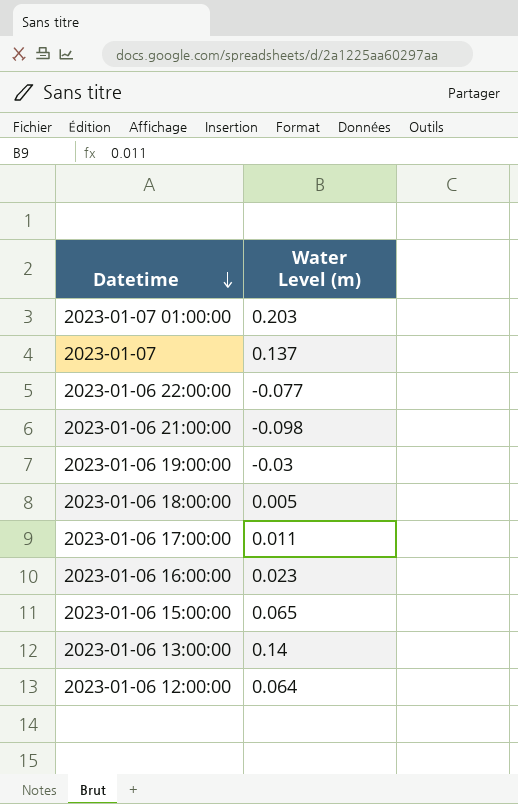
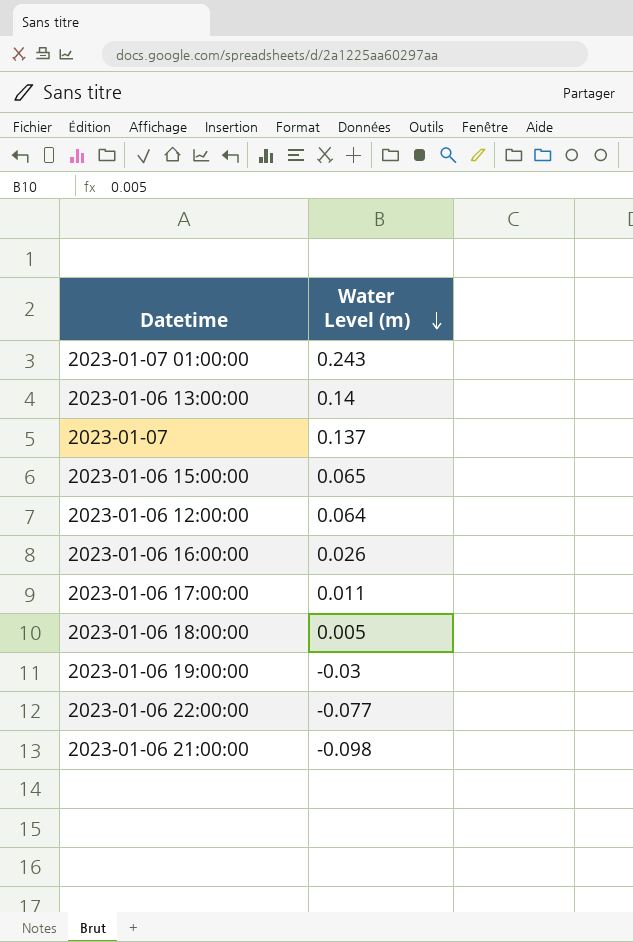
row order: Datetime descending -> Water Level (m) descending
2023-01-07 01:00:00 | Water Level (m): 0.203 -> 0.243
2023-01-06 16:00:00 | Water Level (m): 0.023 -> 0.026

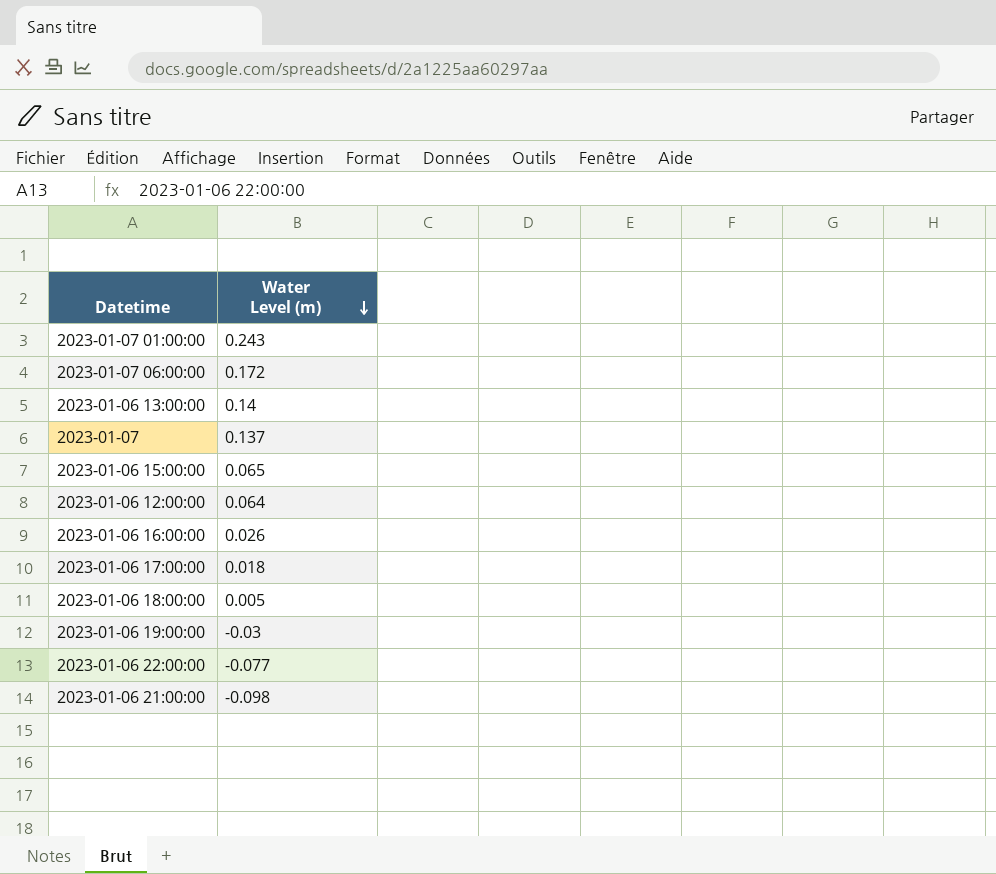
row 2023-01-07 06:00:00: none -> 0.172
2023-01-06 17:00:00 | Water Level (m): 0.011 -> 0.018

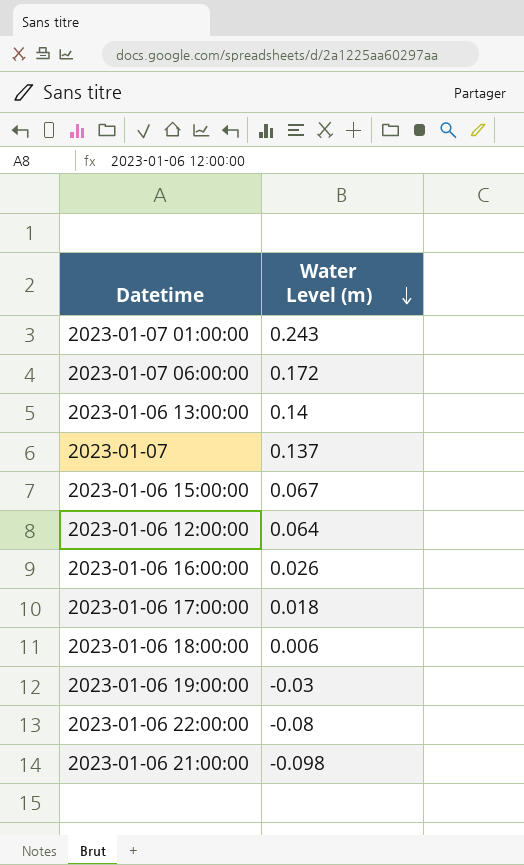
2023-01-06 15:00:00 | Water Level (m): 0.065 -> 0.067
2023-01-06 18:00:00 | Water Level (m): 0.005 -> 0.006
2023-01-06 22:00:00 | Water Level (m): -0.077 -> -0.08

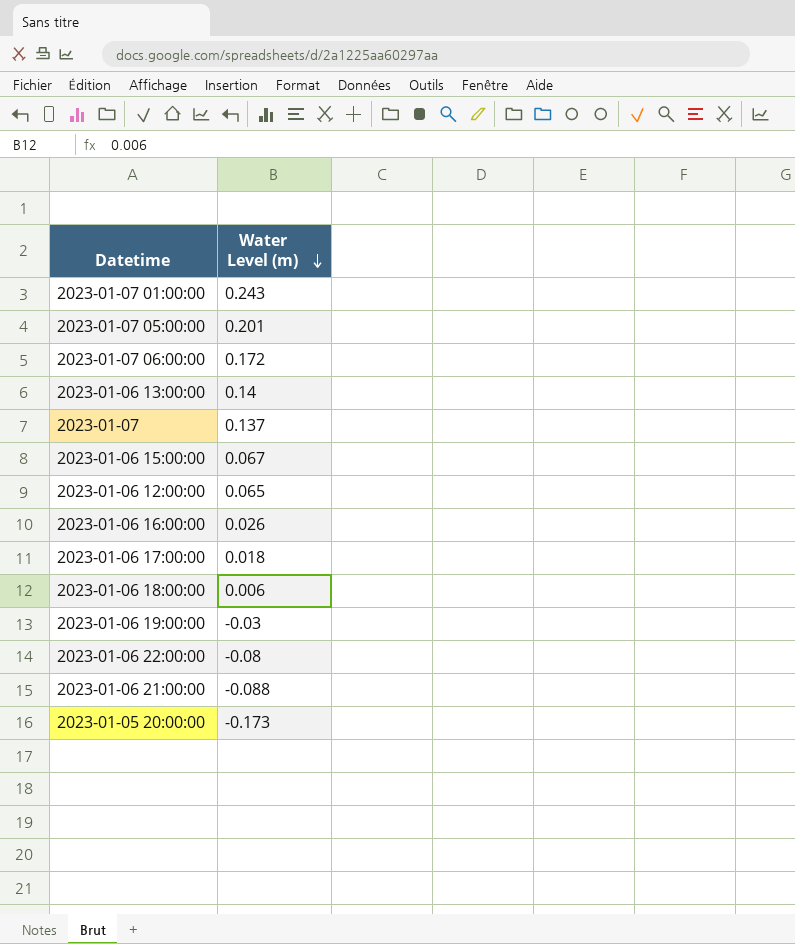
row 2023-01-07 05:00:00: none -> 0.201
2023-01-06 12:00:00 | Water Level (m): 0.064 -> 0.065
2023-01-06 21:00:00 | Water Level (m): -0.098 -> -0.088
row 2023-01-05 20:00:00: none -> -0.173

